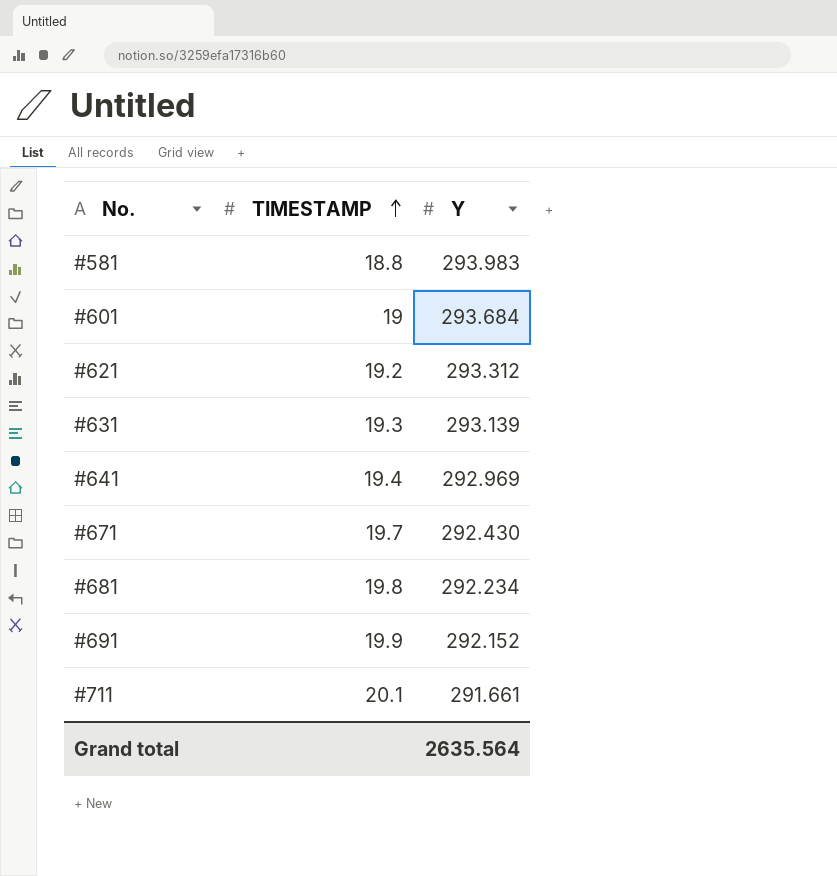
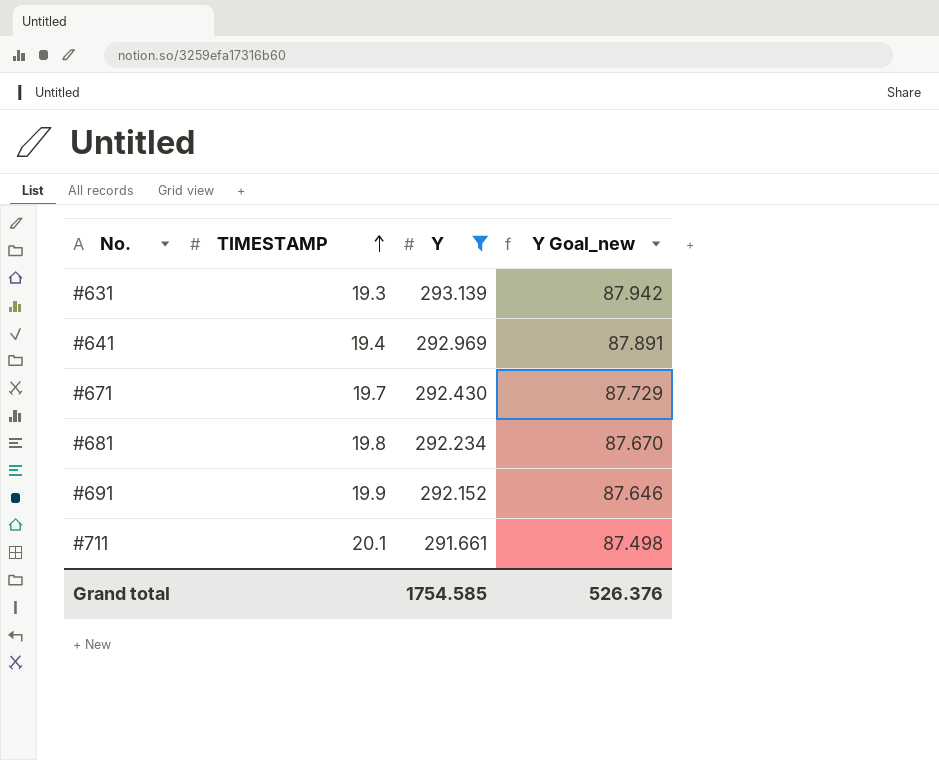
filter: none -> Y <= 293.139
column Y Goal_new | formula: none -> [Y] * 0.3
Grand total | Y: 2635.564 -> 1754.585

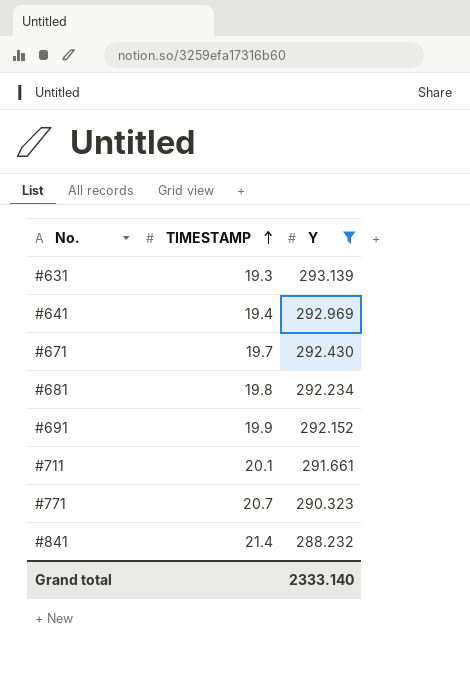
column Y Goal_new | formula: [Y] * 0.3 -> none
row #771: none -> 20.7 | 290.323
row #841: none -> 21.4 | 288.232
Grand total | Y: 1754.585 -> 2333.140

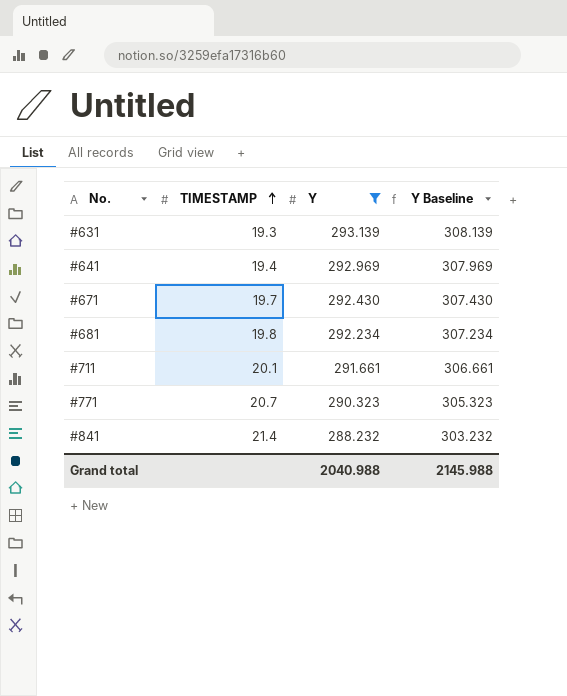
column Y Baseline | formula: none -> [Y] + 15
row #691: 19.9 | 292.152 -> none
Grand total | Y: 2333.140 -> 2040.988

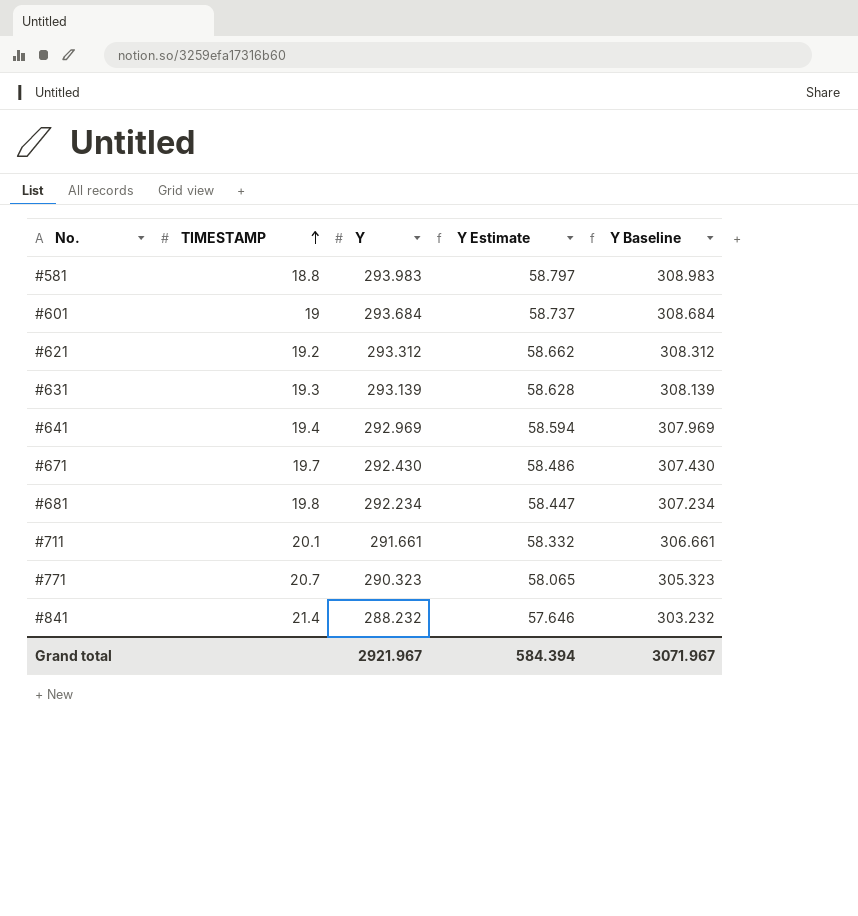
filter: Y <= 293.139 -> none
column Y Estimate | formula: none -> [Y] * 0.2
Grand total | Y: 2040.988 -> 2921.967
Grand total | Y Baseline: 2145.988 -> 3071.967

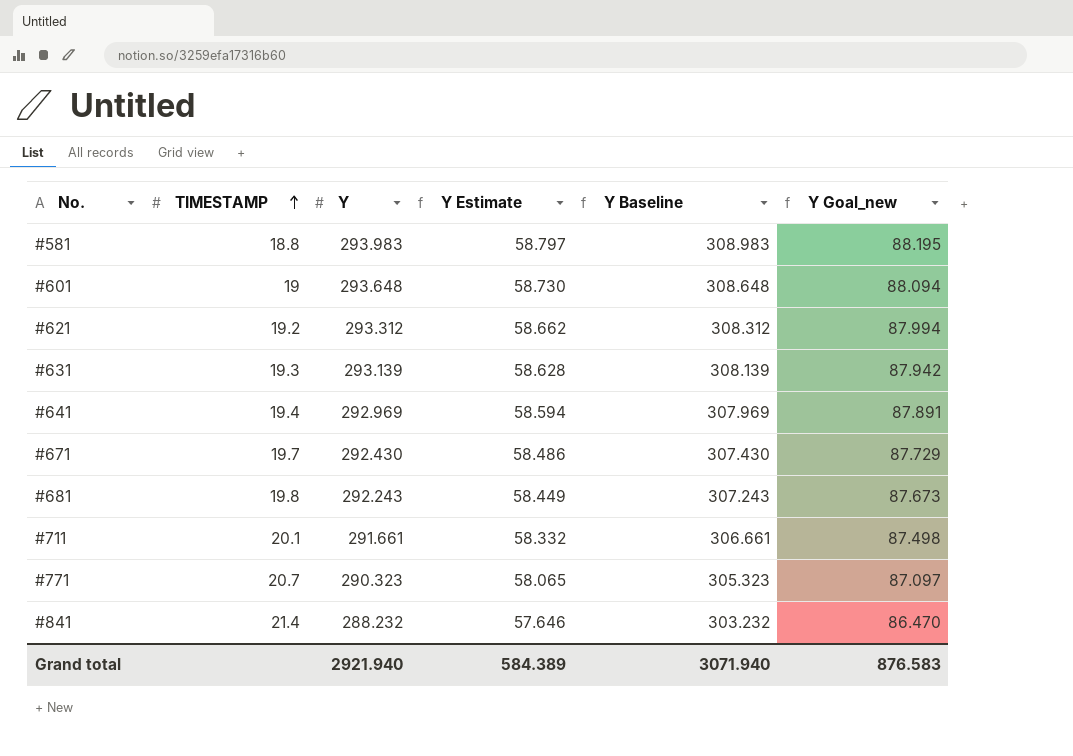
column Y Goal_new | formula: none -> [Y] * 0.3
#601 | Y: 293.684 -> 293.648
#601 | Y Estimate: 58.737 -> 58.730
#601 | Y Baseline: 308.684 -> 308.648
#681 | Y: 292.234 -> 292.243
#681 | Y Estimate: 58.447 -> 58.449
#681 | Y Baseline: 307.234 -> 307.243
Grand total | Y: 2921.967 -> 2921.940
Grand total | Y Estimate: 584.394 -> 584.389
Grand total | Y Baseline: 3071.967 -> 3071.940

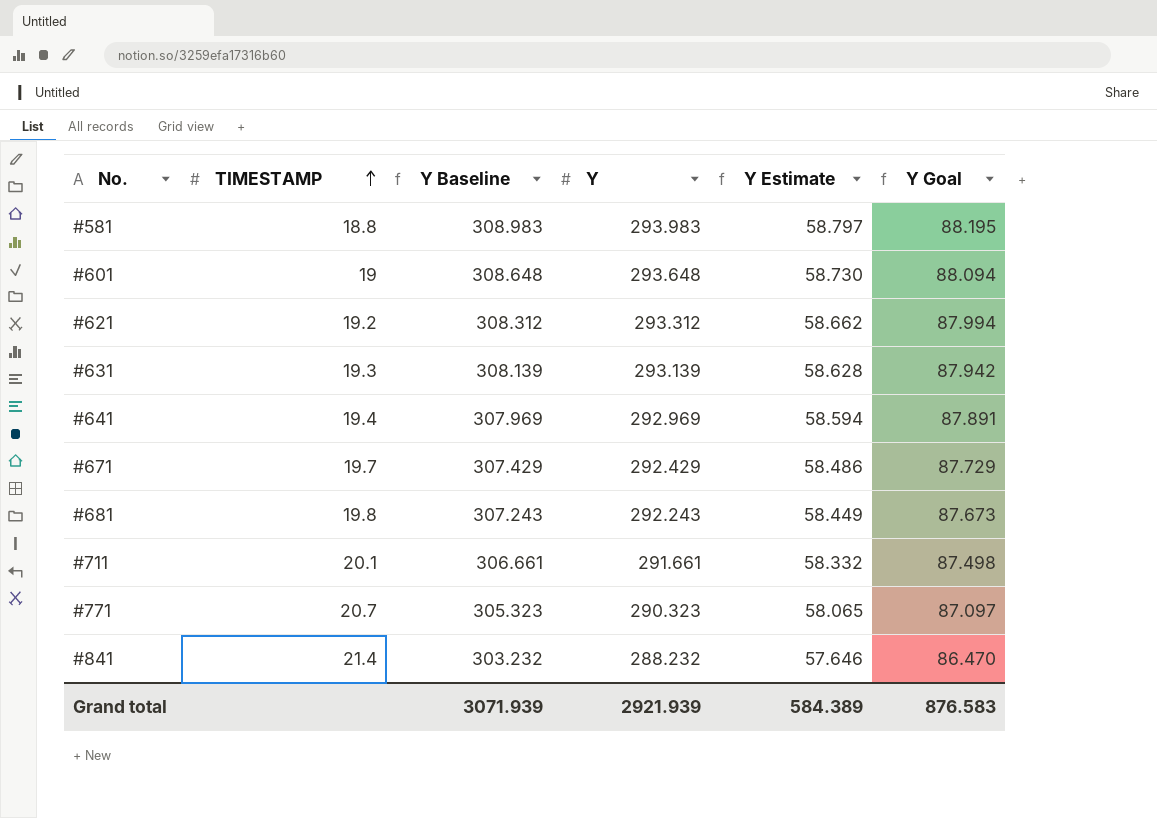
column Y Baseline | position: 5 -> 3
column name: Y Goal_new -> Y Goal
#671 | Y Baseline: 307.430 -> 307.429
#671 | Y: 292.430 -> 292.429
Grand total | Y Baseline: 3071.940 -> 3071.939
Grand total | Y: 2921.940 -> 2921.939

